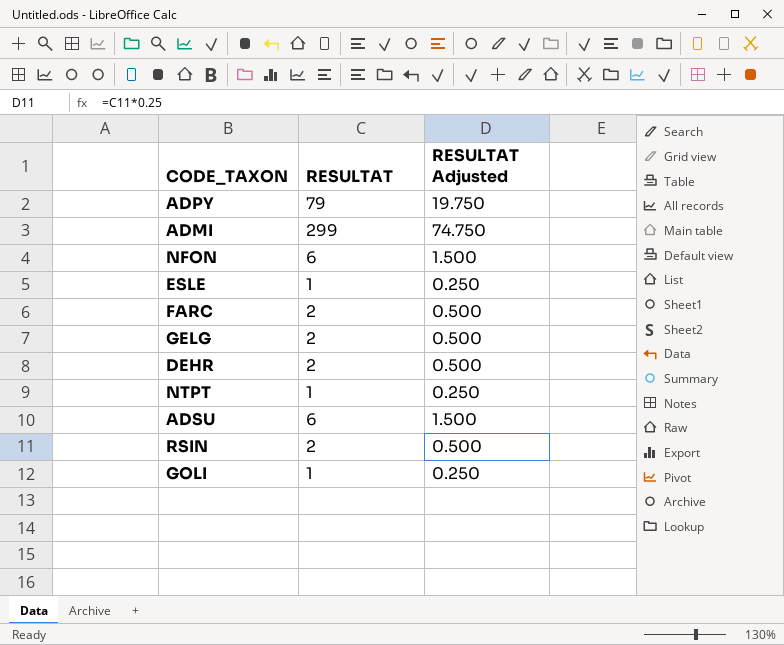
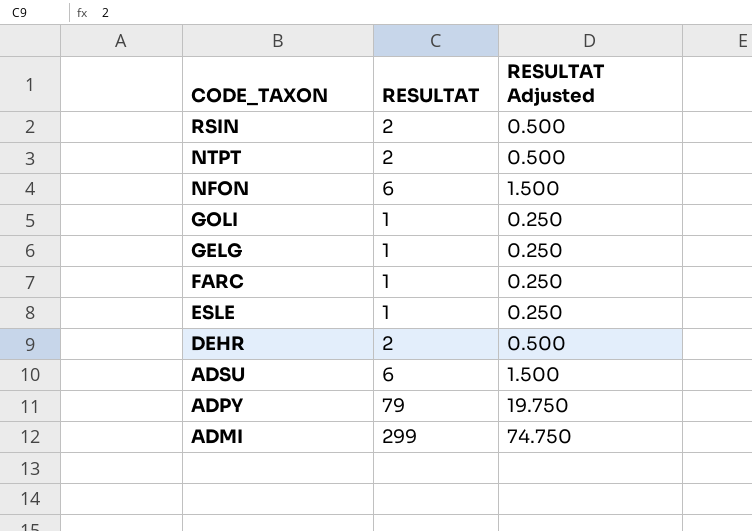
row order: none -> CODE_TAXON descending
NTPT | RESULTAT: 1 -> 2
NTPT | RESULTAT Adjusted: 0.250 -> 0.500
GELG | RESULTAT: 2 -> 1
GELG | RESULTAT Adjusted: 0.500 -> 0.250
FARC | RESULTAT: 2 -> 1
FARC | RESULTAT Adjusted: 0.500 -> 0.250

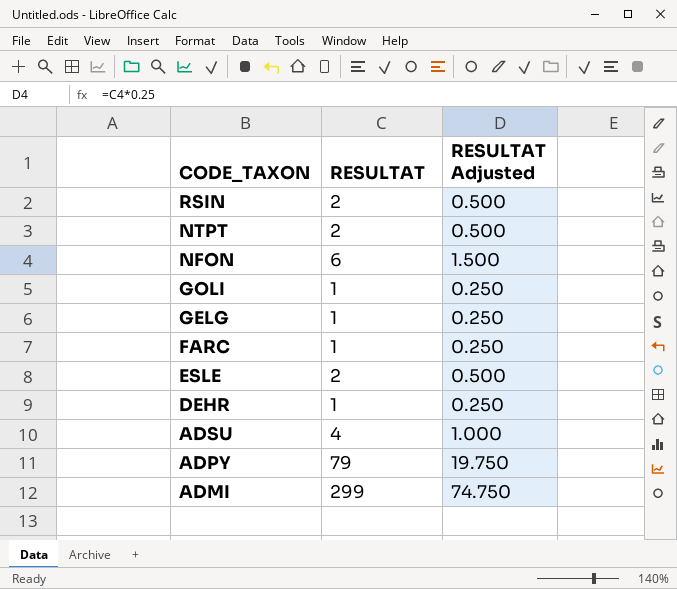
ESLE | RESULTAT: 1 -> 2
ESLE | RESULTAT Adjusted: 0.250 -> 0.500
DEHR | RESULTAT: 2 -> 1
DEHR | RESULTAT Adjusted: 0.500 -> 0.250
ADSU | RESULTAT: 6 -> 4
ADSU | RESULTAT Adjusted: 1.500 -> 1.000

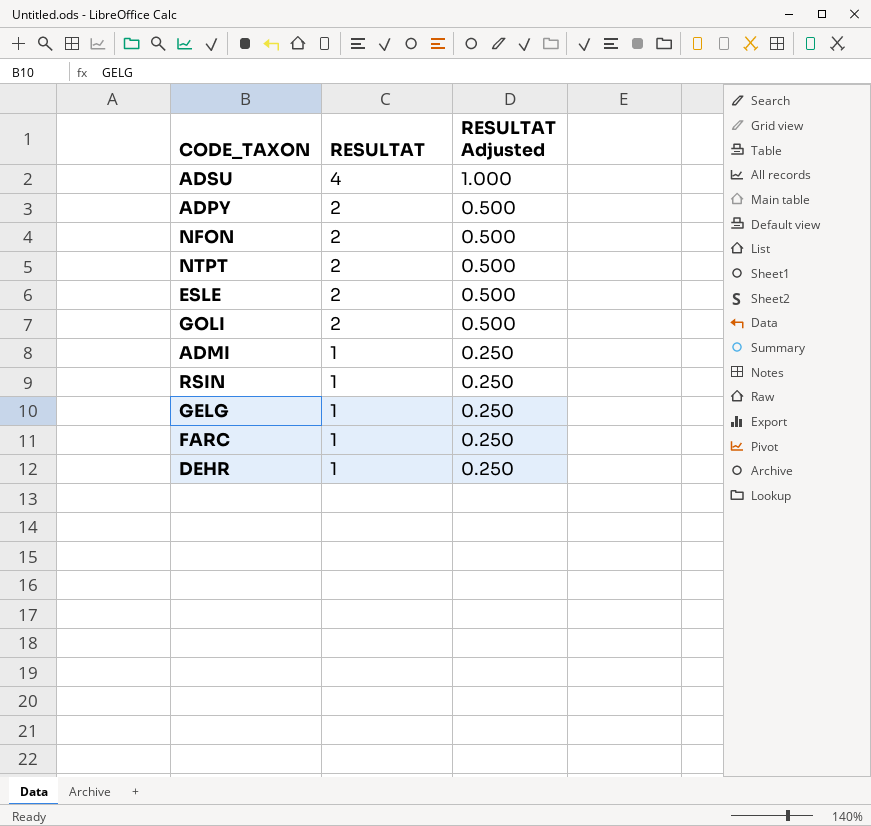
row order: CODE_TAXON descending -> RESULTAT descending
ADPY | RESULTAT: 79 -> 2
ADPY | RESULTAT Adjusted: 19.750 -> 0.500
NFON | RESULTAT: 6 -> 2
NFON | RESULTAT Adjusted: 1.500 -> 0.500
GOLI | RESULTAT: 1 -> 2
GOLI | RESULTAT Adjusted: 0.250 -> 0.500
ADMI | RESULTAT: 299 -> 1
ADMI | RESULTAT Adjusted: 74.750 -> 0.250
RSIN | RESULTAT: 2 -> 1
RSIN | RESULTAT Adjusted: 0.500 -> 0.250

